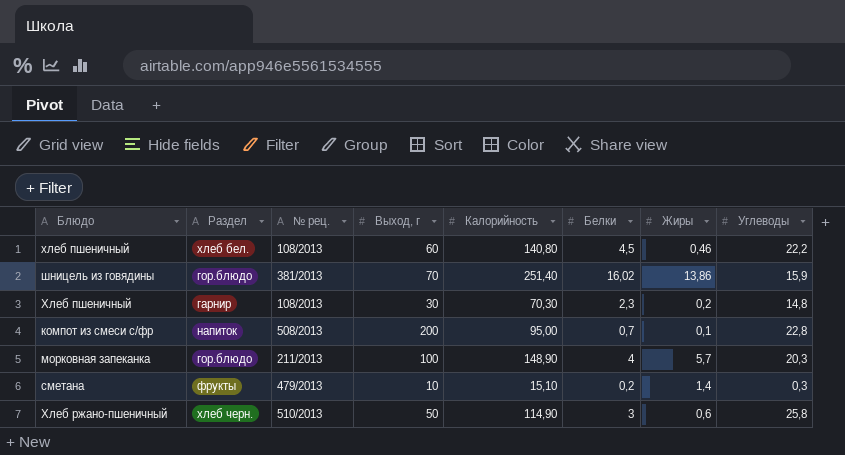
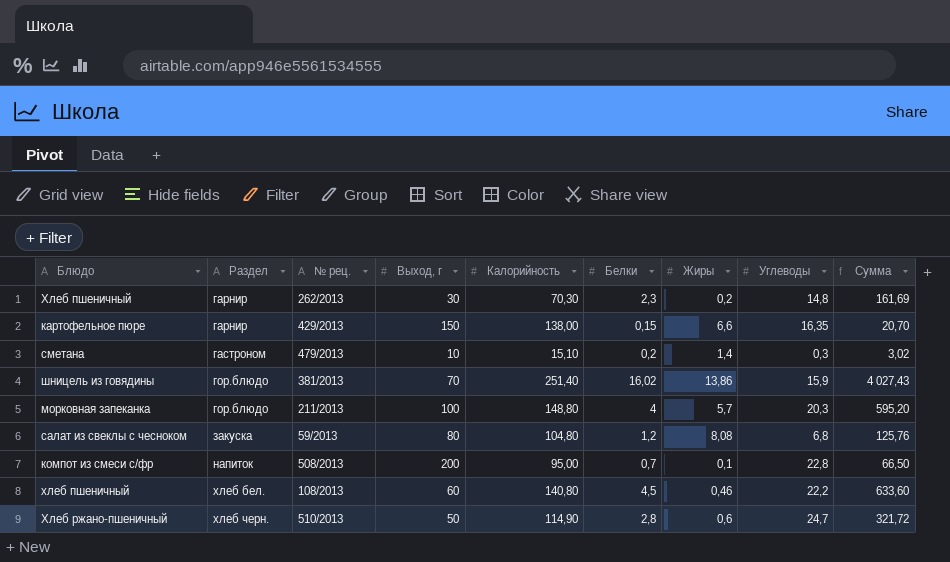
row order: none -> Раздел ascending
column Сумма | formula: none -> [Калорийность] * [Белки]
Хлеб пшеничный | № рец.: 108/2013 -> 262/2013
row картофельное пюре: none -> гарнир | 429/2013 | 150 | 138,00 | 0,15 | 6,6 | 16,35 | 20,70
сметана | Раздел: фрукты -> гастроном
морковная запеканка | Калорийность: 148,90 -> 148,80
row салат из свеклы с чесноком: none -> закуска | 59/2013 | 80 | 104,80 | 1,2 | 8,08 | 6,8 | 125,76
Хлеб ржано-пшеничный | Белки: 3 -> 2,8
Хлеб ржано-пшеничный | Углеводы: 25,8 -> 24,7

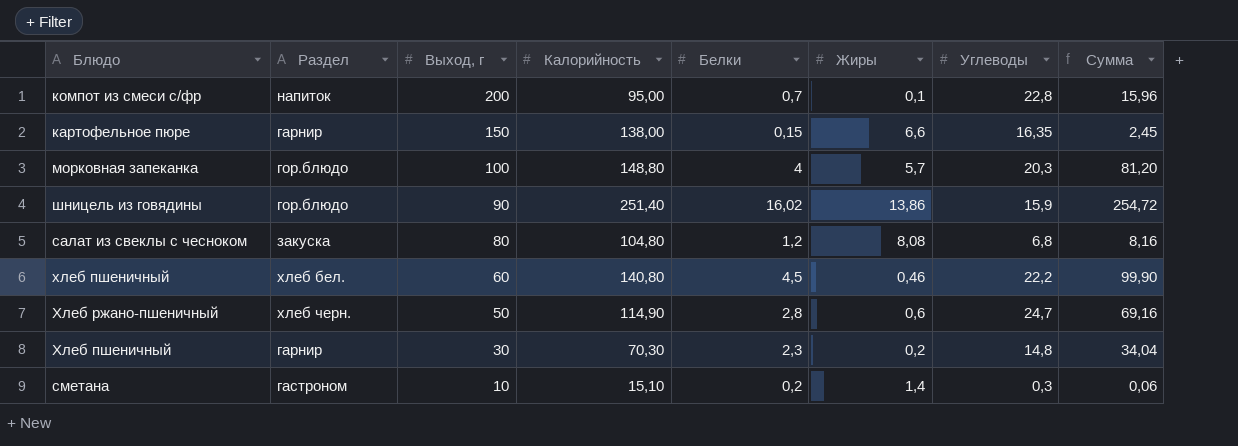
row order: Раздел ascending -> Выход, г descending
column № рец. | position: 3 -> none
column Сумма | formula: [Калорийность] * [Белки] -> [Белки] * [Углеводы]
шницель из говядины | Выход, г: 70 -> 90

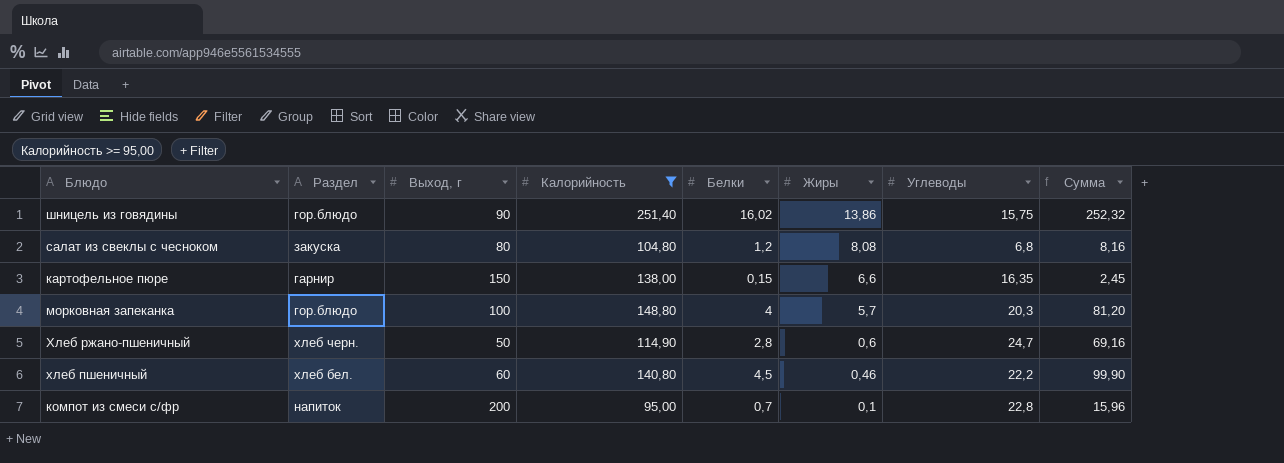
filter: none -> Калорийность >= 95,00
row order: Выход, г descending -> Жиры descending
шницель из говядины | Углеводы: 15,9 -> 15,75
шницель из говядины | Сумма: 254,72 -> 252,32

